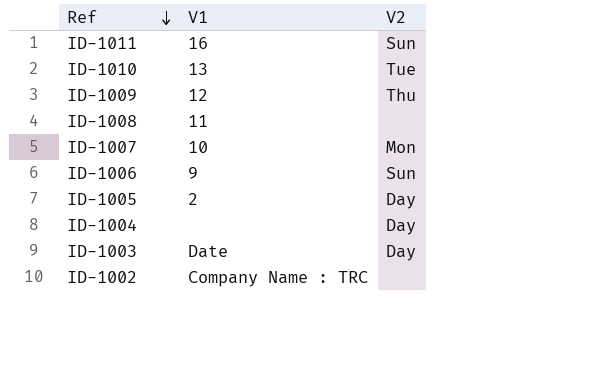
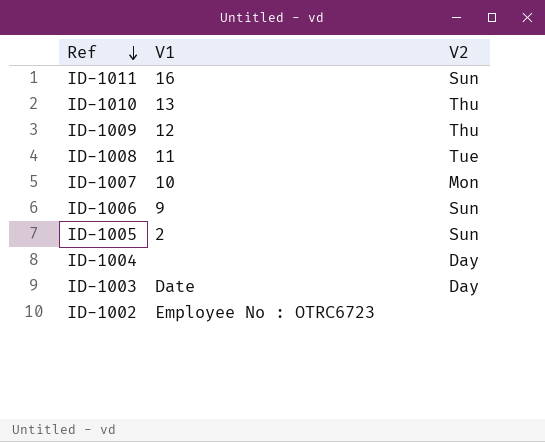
ID-1010 | V2: Tue -> Thu
ID-1008 | V2: none -> Tue
ID-1005 | V2: Day -> Sun
ID-1002 | V1: Company Name : TRC -> Employee No : OTRC6723

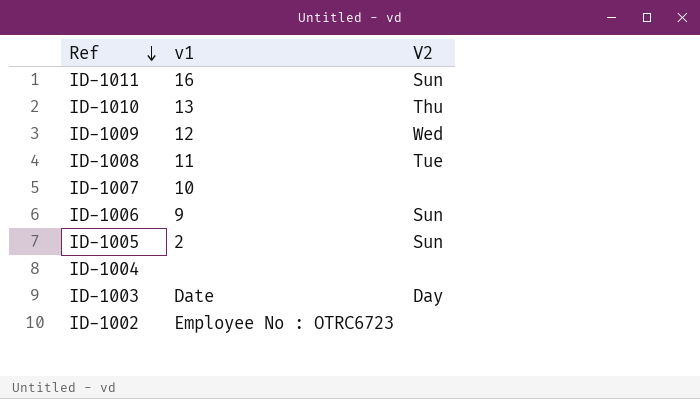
column name: V1 -> v1
ID-1009 | V2: Thu -> Wed
ID-1007 | V2: Mon -> none
ID-1004 | V2: Day -> none

